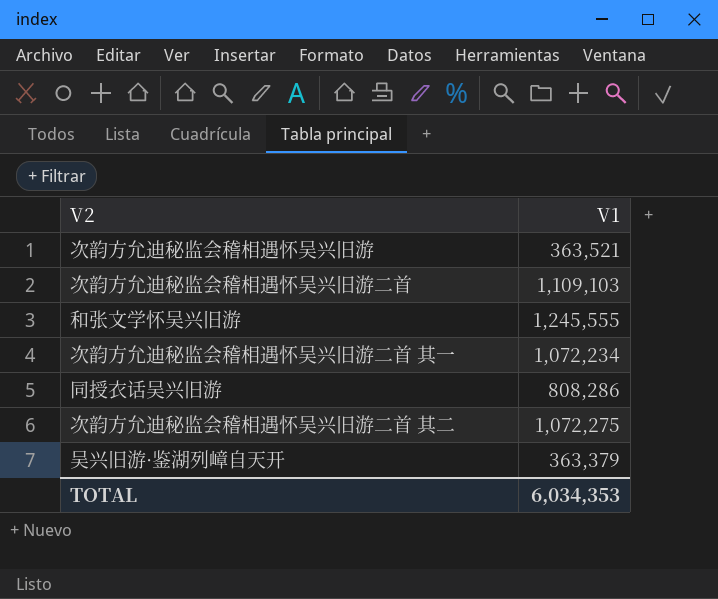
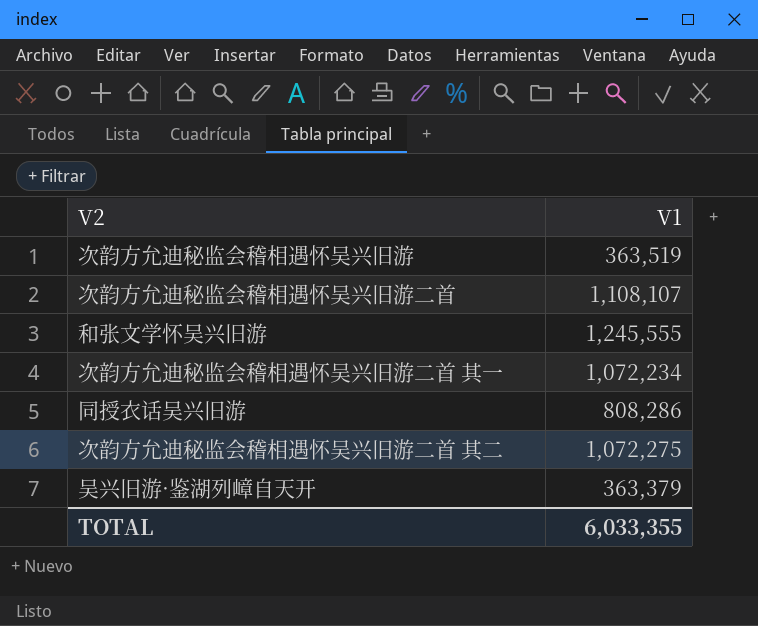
次韵方允迪秘监会稽相遇怀吴兴旧游 | V1: 363,521 -> 363,519
次韵方允迪秘监会稽相遇怀吴兴旧游二首 | V1: 1,109,103 -> 1,108,107
TOTAL | V1: 6,034,353 -> 6,033,355

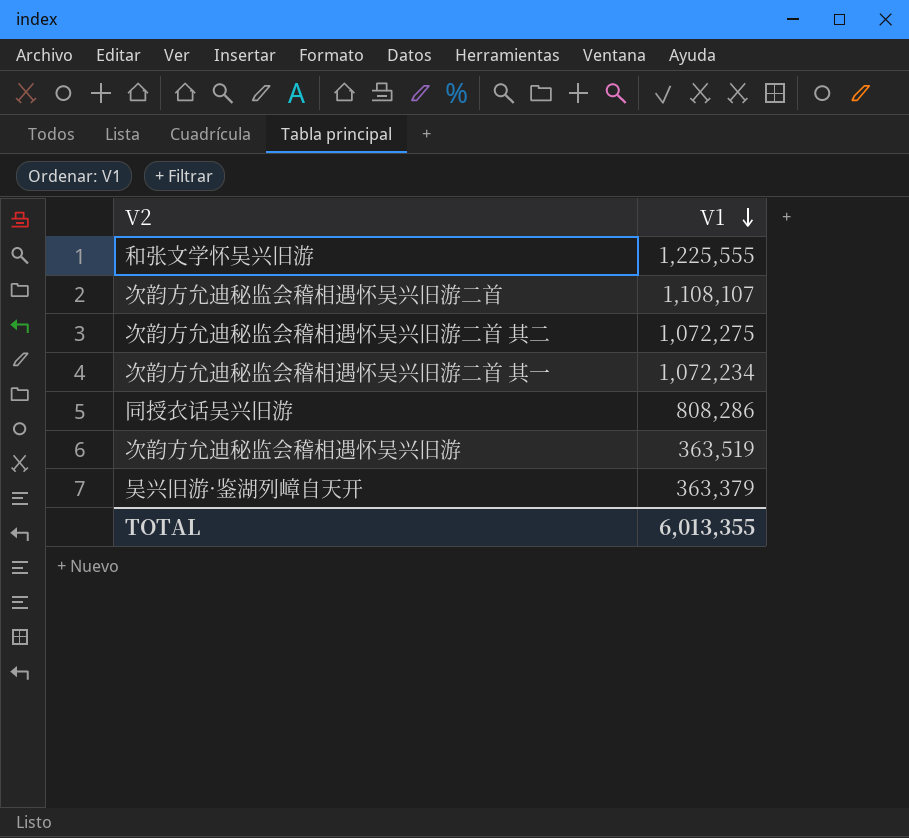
row order: none -> V1 descending
和张文学怀吴兴旧游 | V1: 1,245,555 -> 1,225,555
TOTAL | V1: 6,033,355 -> 6,013,355

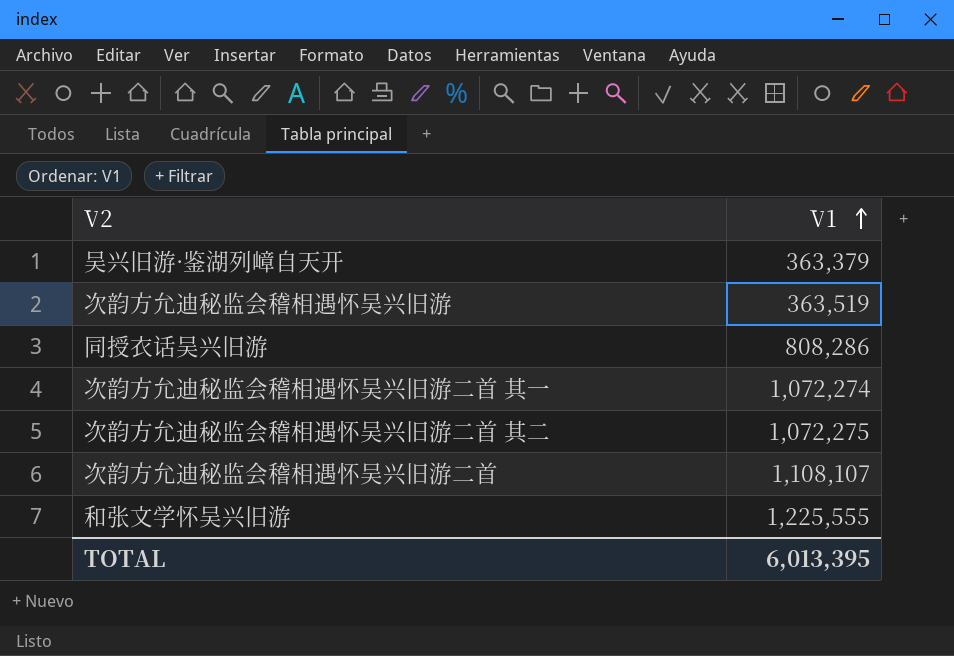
row order: V1 descending -> V1 ascending
次韵方允迪秘监会稽相遇怀吴兴旧游二首 其一 | V1: 1,072,234 -> 1,072,274
TOTAL | V1: 6,013,355 -> 6,013,395

